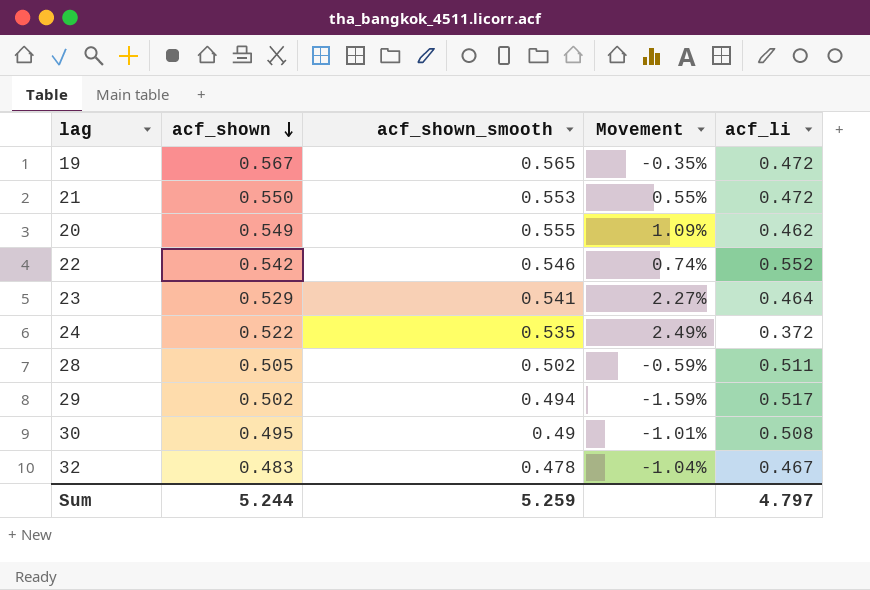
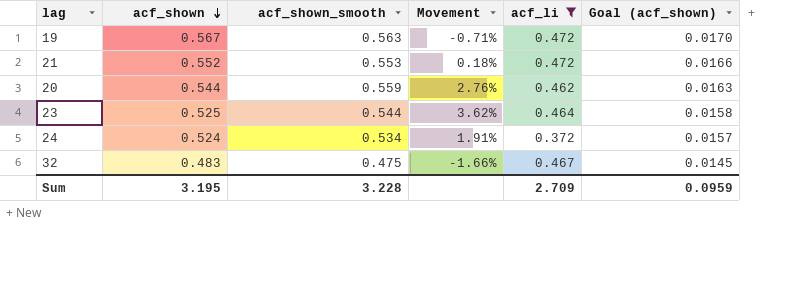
filter: none -> acf_li <= 0.472
column Goal (acf_shown) | formula: none -> [acf_shown] * 0.03
19 | acf_shown_smooth: 0.565 -> 0.563
19 | Movement: -0.35% -> -0.71%
21 | acf_shown: 0.550 -> 0.552
21 | Movement: 0.55% -> 0.18%
20 | acf_shown: 0.549 -> 0.544
20 | acf_shown_smooth: 0.555 -> 0.559
20 | Movement: 1.09% -> 2.76%
23 | acf_shown: 0.529 -> 0.525
23 | acf_shown_smooth: 0.541 -> 0.544
23 | Movement: 2.27% -> 3.62%
24 | acf_shown: 0.522 -> 0.524
24 | acf_shown_smooth: 0.535 -> 0.534
24 | Movement: 2.49% -> 1.91%
32 | acf_shown_smooth: 0.478 -> 0.475
32 | Movement: -1.04% -> -1.66%
Sum | acf_shown: 5.244 -> 3.195
Sum | acf_shown_smooth: 5.259 -> 3.228
Sum | acf_li: 4.797 -> 2.709

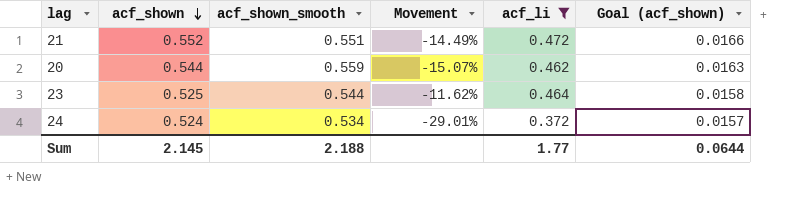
column Movement | formula: ([acf_shown_smooth] - [acf_shown]) / [acf_shown] -> ([acf_li] - [acf_shown]) / [acf_shown]
row 19: 0.567 | 0.563 | -0.71% | 0.472 | 0.0170 -> none
row 32: 0.483 | 0.475 | -1.66% | 0.467 | 0.0145 -> none
21 | acf_shown_smooth: 0.553 -> 0.551
Sum | acf_shown: 3.195 -> 2.145
Sum | acf_shown_smooth: 3.228 -> 2.188
Sum | acf_li: 2.709 -> 1.77
Sum | Goal (acf_shown): 0.0959 -> 0.0644

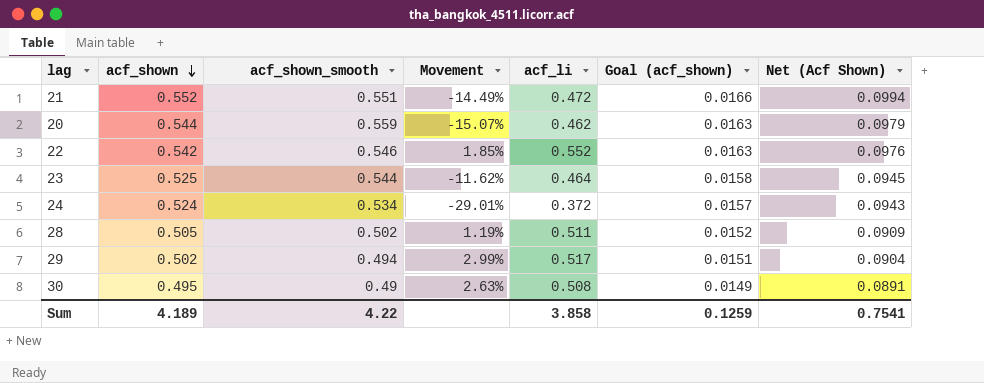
filter: acf_li <= 0.472 -> none
column Net (Acf Shown) | formula: none -> [acf_shown] * 0.18
Sum | acf_shown: 2.145 -> 4.189
Sum | acf_shown_smooth: 2.188 -> 4.22
Sum | acf_li: 1.77 -> 3.858
Sum | Goal (acf_shown): 0.0644 -> 0.1259

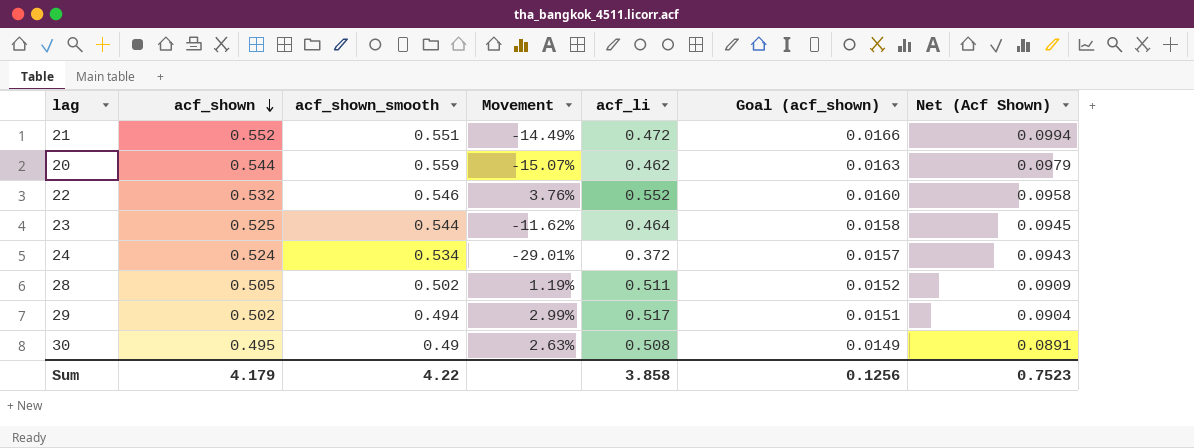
22 | acf_shown: 0.542 -> 0.532
22 | Movement: 1.85% -> 3.76%
22 | Goal (acf_shown): 0.0163 -> 0.0160
22 | Net (Acf Shown): 0.0976 -> 0.0958
Sum | acf_shown: 4.189 -> 4.179
Sum | Goal (acf_shown): 0.1259 -> 0.1256
Sum | Net (Acf Shown): 0.7541 -> 0.7523

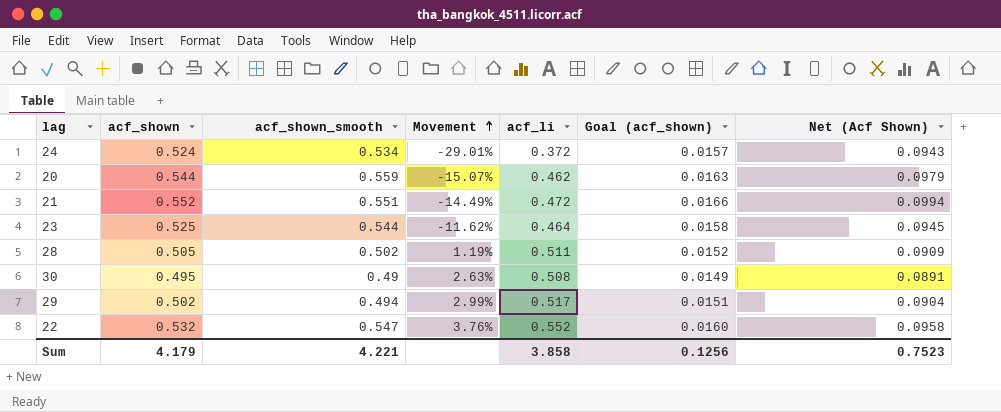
row order: acf_shown descending -> Movement ascending
22 | acf_shown_smooth: 0.546 -> 0.547
Sum | acf_shown_smooth: 4.22 -> 4.221

